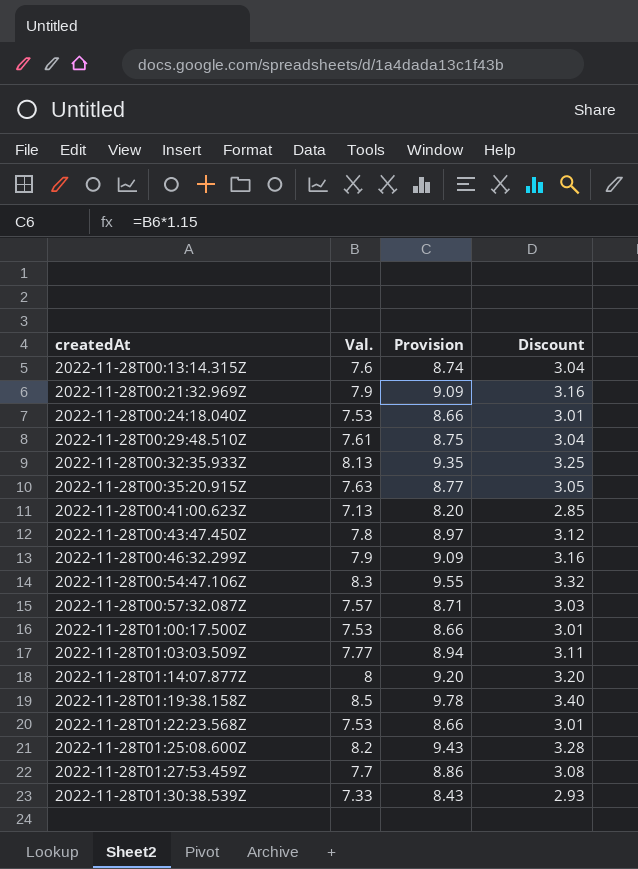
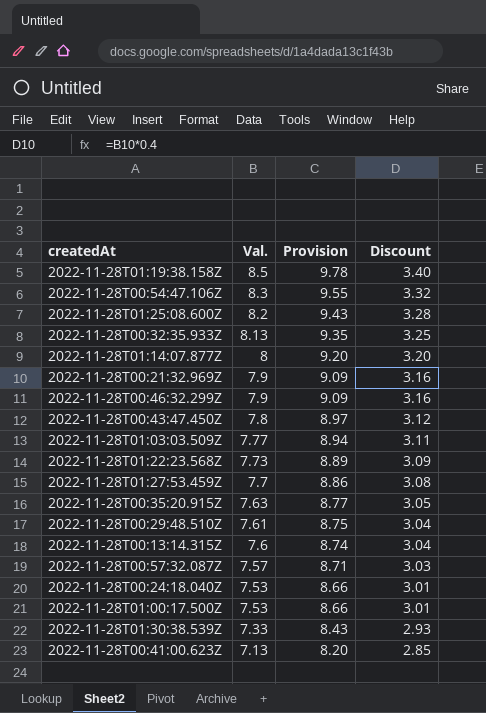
row order: createdAt ascending -> Val. descending
2022-11-28T01:22:23.568Z | Val.: 7.53 -> 7.73
2022-11-28T01:22:23.568Z | Provision: 8.66 -> 8.89
2022-11-28T01:22:23.568Z | Discount: 3.01 -> 3.09

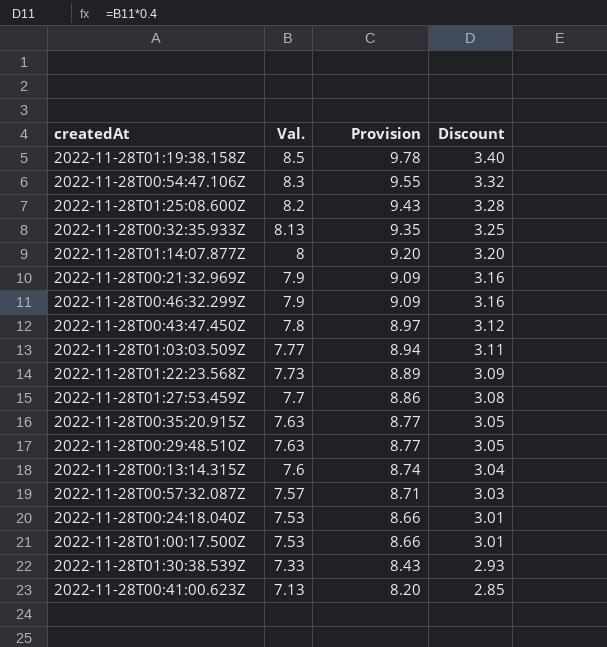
2022-11-28T00:29:48.510Z | Val.: 7.61 -> 7.63
2022-11-28T00:29:48.510Z | Provision: 8.75 -> 8.77
2022-11-28T00:29:48.510Z | Discount: 3.04 -> 3.05

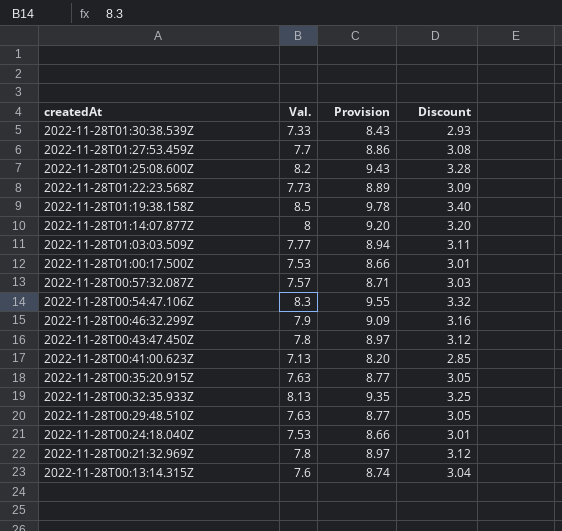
row order: Val. descending -> createdAt descending
2022-11-28T00:21:32.969Z | Val.: 7.9 -> 7.8
2022-11-28T00:21:32.969Z | Provision: 9.09 -> 8.97
2022-11-28T00:21:32.969Z | Discount: 3.16 -> 3.12

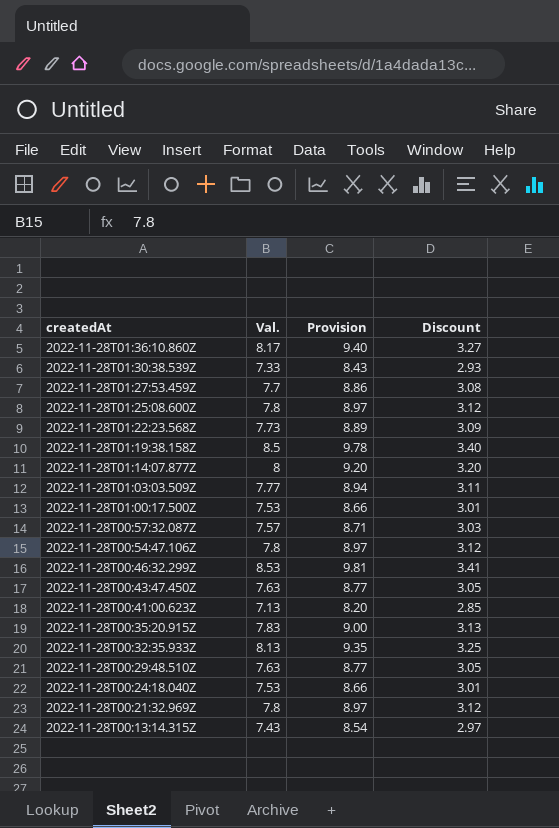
row 2022-11-28T01:36:10.860Z: none -> 8.17 | 9.40 | 3.27
2022-11-28T01:25:08.600Z | Val.: 8.2 -> 7.8
2022-11-28T01:25:08.600Z | Provision: 9.43 -> 8.97
2022-11-28T01:25:08.600Z | Discount: 3.28 -> 3.12
2022-11-28T00:54:47.106Z | Val.: 8.3 -> 7.8
2022-11-28T00:54:47.106Z | Provision: 9.55 -> 8.97
2022-11-28T00:54:47.106Z | Discount: 3.32 -> 3.12
2022-11-28T00:46:32.299Z | Val.: 7.9 -> 8.53
2022-11-28T00:46:32.299Z | Provision: 9.09 -> 9.81
2022-11-28T00:46:32.299Z | Discount: 3.16 -> 3.41
2022-11-28T00:43:47.450Z | Val.: 7.8 -> 7.63
2022-11-28T00:43:47.450Z | Provision: 8.97 -> 8.77
2022-11-28T00:43:47.450Z | Discount: 3.12 -> 3.05
2022-11-28T00:35:20.915Z | Val.: 7.63 -> 7.83
2022-11-28T00:35:20.915Z | Provision: 8.77 -> 9.00
2022-11-28T00:35:20.915Z | Discount: 3.05 -> 3.13
2022-11-28T00:13:14.315Z | Val.: 7.6 -> 7.43
2022-11-28T00:13:14.315Z | Provision: 8.74 -> 8.54
2022-11-28T00:13:14.315Z | Discount: 3.04 -> 2.97

